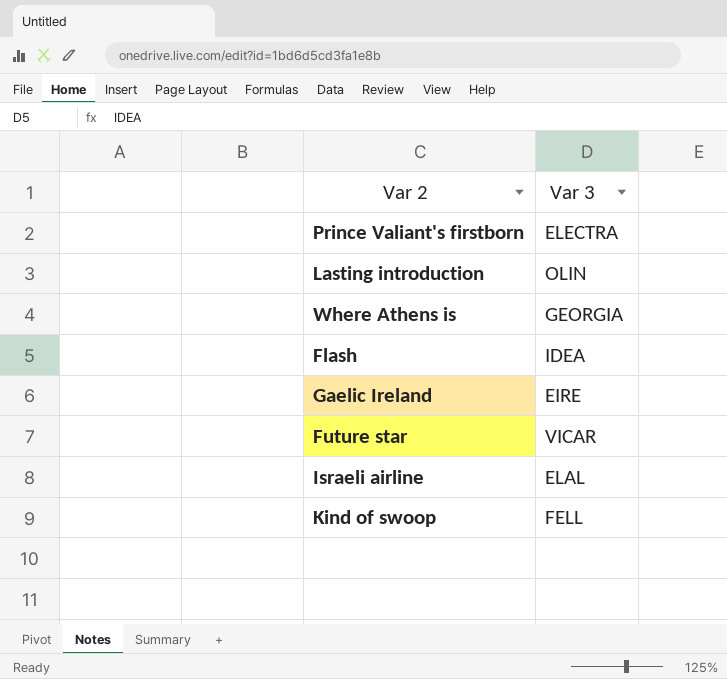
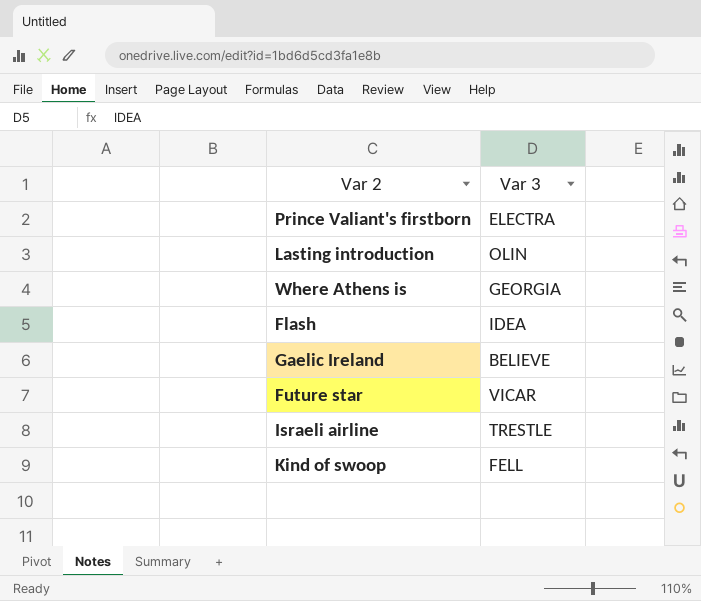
Gaelic Ireland | Var 3: EIRE -> BELIEVE
Israeli airline | Var 3: ELAL -> TRESTLE

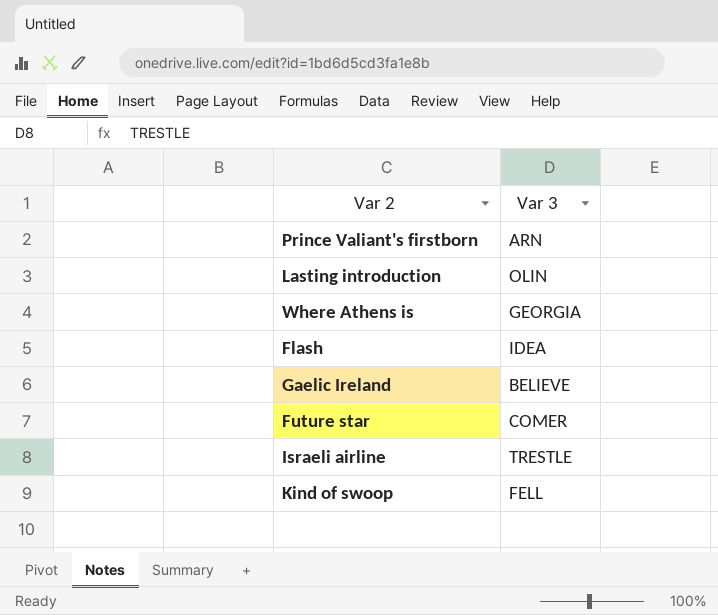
Prince Valiant's firstborn | Var 3: ELECTRA -> ARN
Future star | Var 3: VICAR -> COMER

